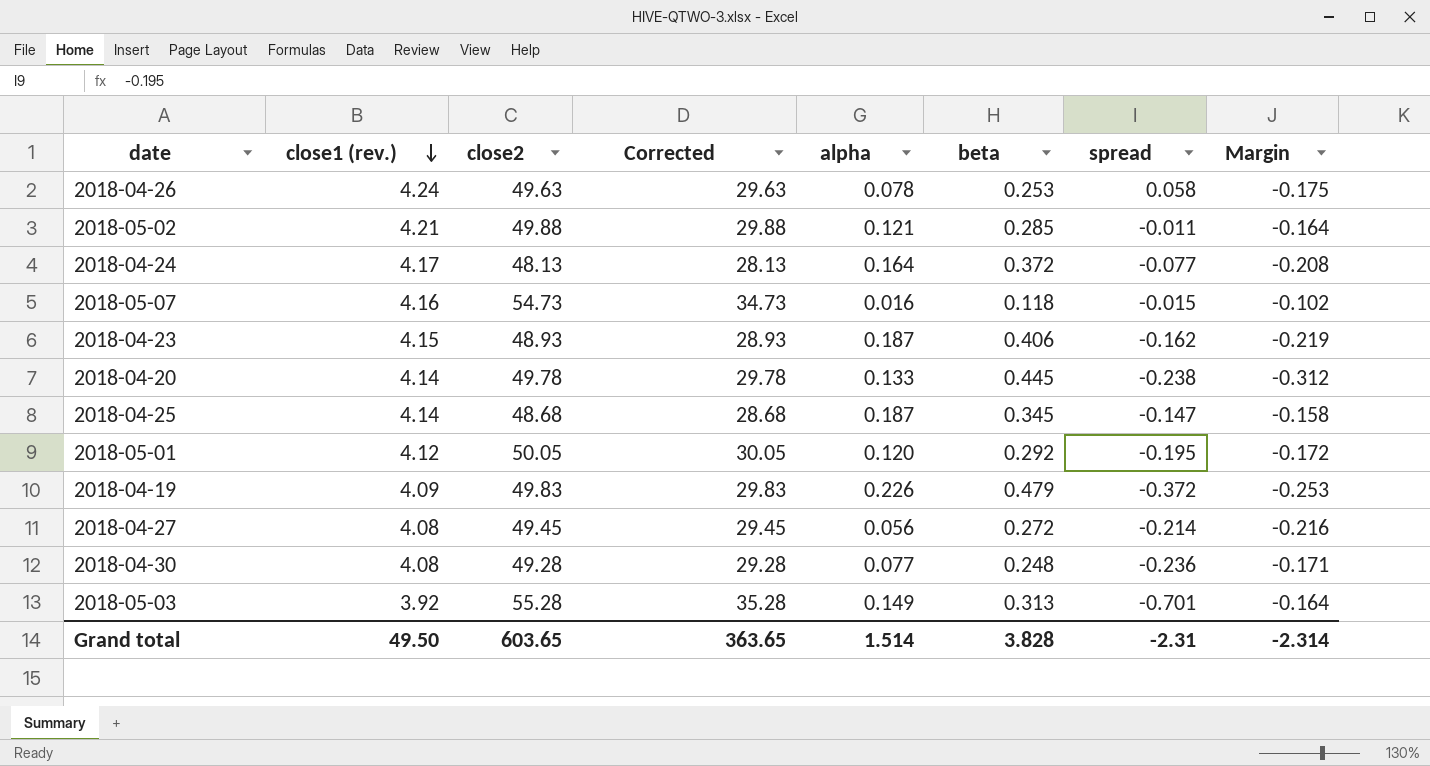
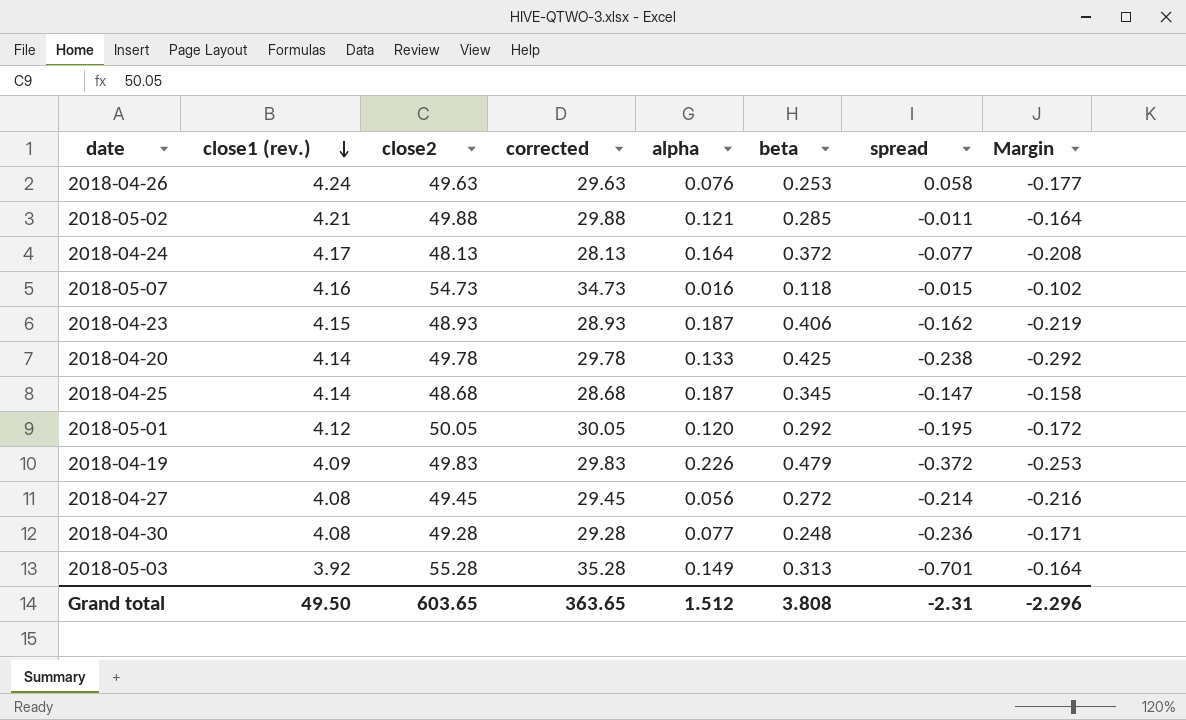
column name: Corrected -> corrected
2018-04-26 | alpha: 0.078 -> 0.076
2018-04-26 | Margin: -0.175 -> -0.177
2018-04-20 | beta: 0.445 -> 0.425
2018-04-20 | Margin: -0.312 -> -0.292
Grand total | alpha: 1.514 -> 1.512
Grand total | beta: 3.828 -> 3.808
Grand total | Margin: -2.314 -> -2.296

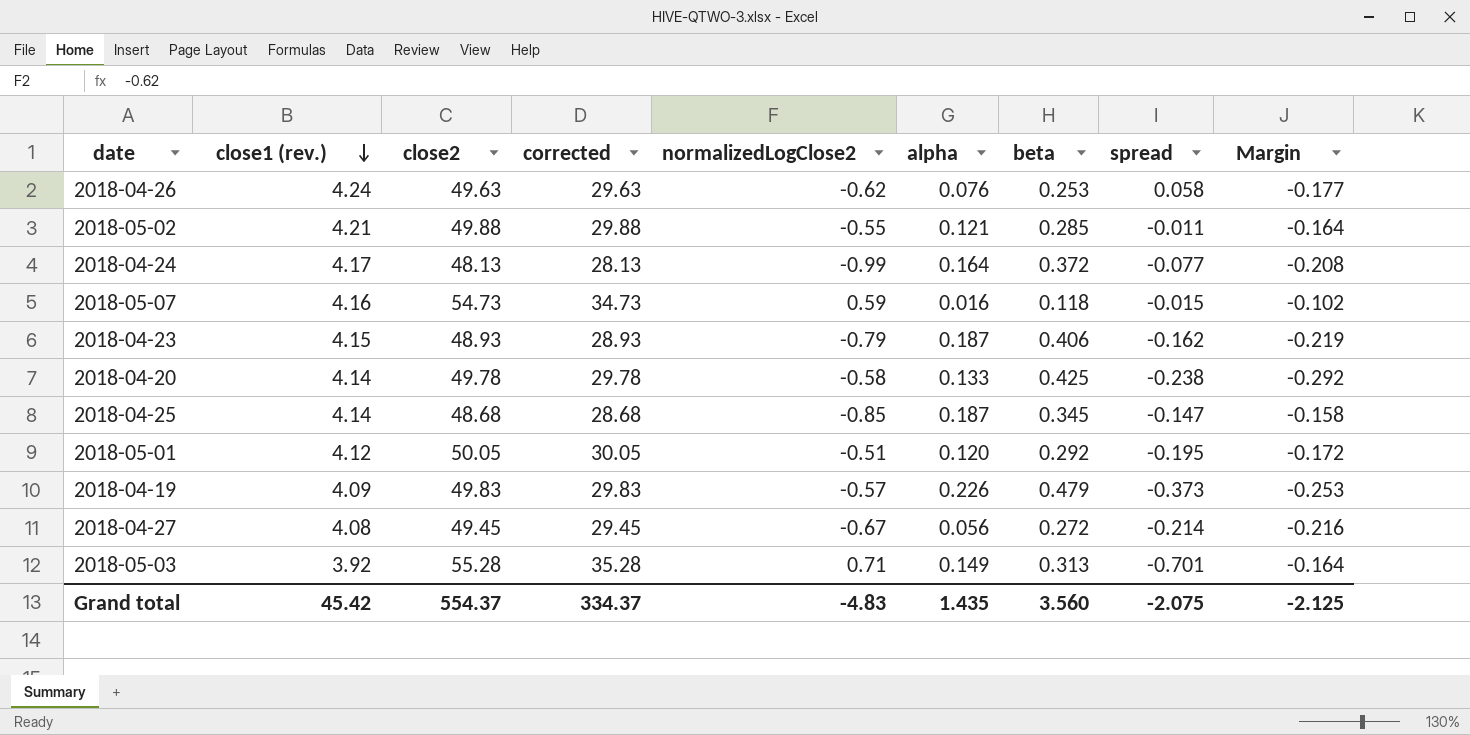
column normalizedLogClose2 | position: none -> 5
row 2018-04-30: 4.08 | 49.28 | 29.28 | 0.077 | 0.248 | -0.236 | -0.171 -> none
2018-04-19 | spread: -0.372 -> -0.373
Grand total | close1 (rev.): 49.50 -> 45.42
Grand total | close2: 603.65 -> 554.37
Grand total | corrected: 363.65 -> 334.37
Grand total | alpha: 1.512 -> 1.435
Grand total | beta: 3.808 -> 3.560
Grand total | spread: -2.31 -> -2.075
Grand total | Margin: -2.296 -> -2.125

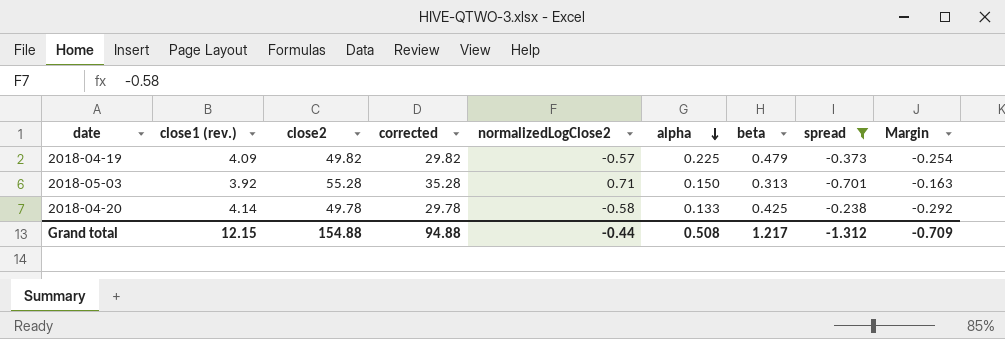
filter: none -> spread <= -0.238
row order: close1 (rev.) descending -> alpha descending
2018-04-19 | close2: 49.83 -> 49.82
2018-04-19 | corrected: 29.83 -> 29.82
2018-04-19 | alpha: 0.226 -> 0.225
2018-04-19 | Margin: -0.253 -> -0.254
2018-05-03 | alpha: 0.149 -> 0.150
2018-05-03 | Margin: -0.164 -> -0.163
Grand total | close1 (rev.): 45.42 -> 12.15
Grand total | close2: 554.37 -> 154.88
Grand total | corrected: 334.37 -> 94.88
Grand total | normalizedLogClose2: -4.83 -> -0.44
Grand total | alpha: 1.435 -> 0.508
Grand total | beta: 3.560 -> 1.217
Grand total | spread: -2.075 -> -1.312
Grand total | Margin: -2.125 -> -0.709

